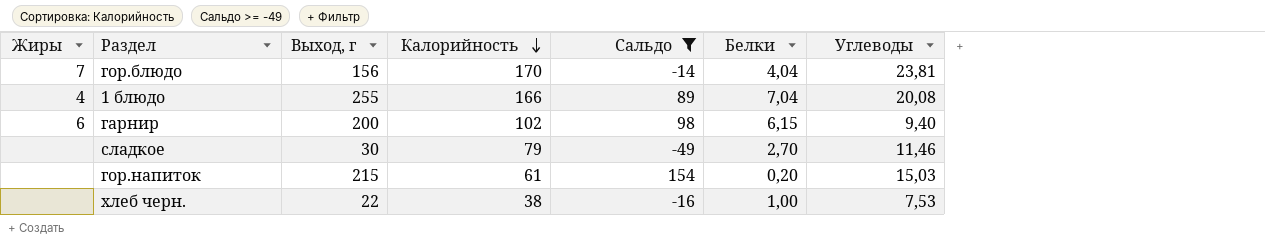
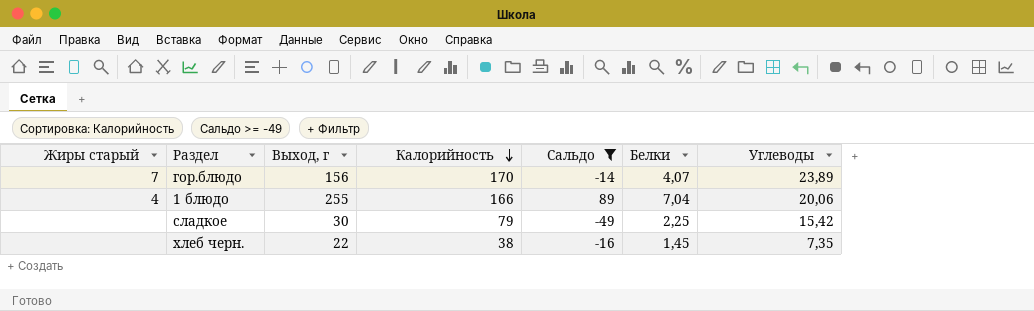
column name: Жиры -> Жиры старый
row гарнир: 6 | 200 | 102 | 98 | 6,15 | 9,40 -> none
row гор.напиток: none | 215 | 61 | 154 | 0,20 | 15,03 -> none
гор.блюдо | Белки: 4,04 -> 4,07
гор.блюдо | Углеводы: 23,81 -> 23,89
1 блюдо | Углеводы: 20,08 -> 20,06
сладкое | Белки: 2,70 -> 2,25
сладкое | Углеводы: 11,46 -> 15,42
хлеб черн. | Белки: 1,00 -> 1,45
хлеб черн. | Углеводы: 7,53 -> 7,35

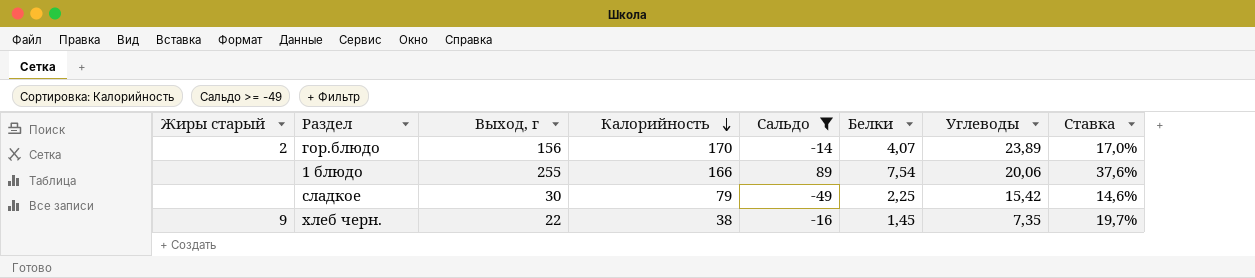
column Ставка | formula: none -> [Белки] / [Углеводы]
гор.блюдо | Жиры старый: 7 -> 2
1 блюдо | Жиры старый: 4 -> none
1 блюдо | Белки: 7,04 -> 7,54
хлеб черн. | Жиры старый: none -> 9

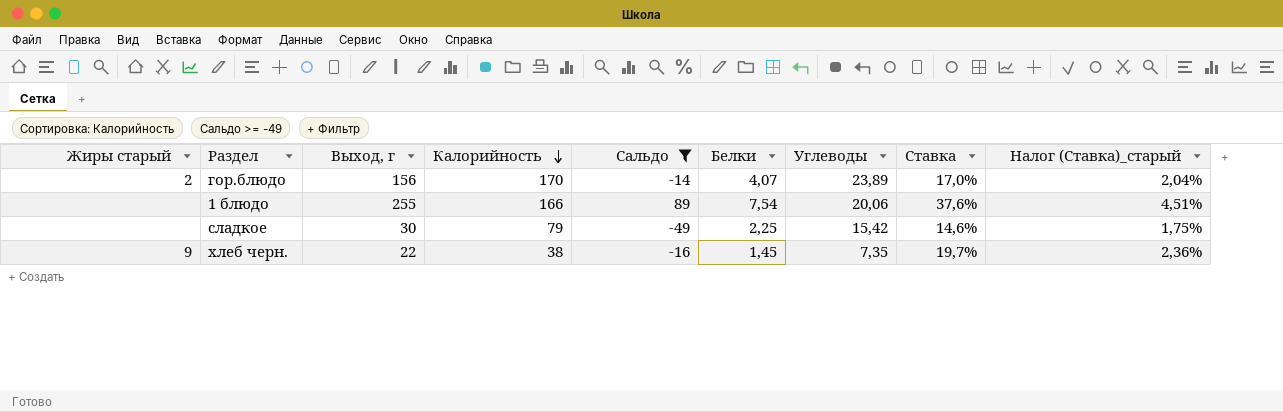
column Налог (Ставка)_старый | formula: none -> [Ставка] * 0,12

